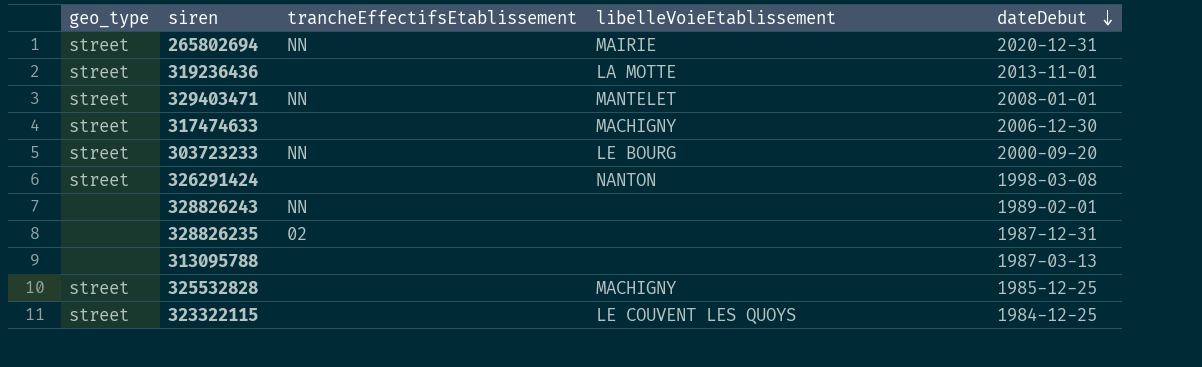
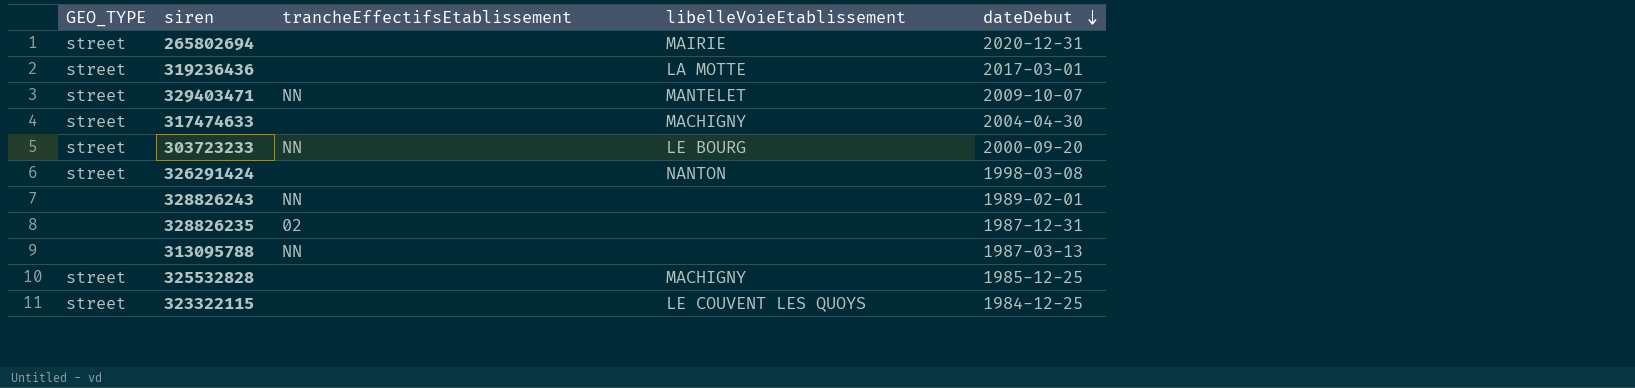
column name: geo_type -> GEO_TYPE
265802694 | trancheEffectifsEtablissement: NN -> none
319236436 | dateDebut: 2013-11-01 -> 2017-03-01
329403471 | dateDebut: 2008-01-01 -> 2009-10-07
317474633 | dateDebut: 2006-12-30 -> 2004-04-30
313095788 | trancheEffectifsEtablissement: none -> NN

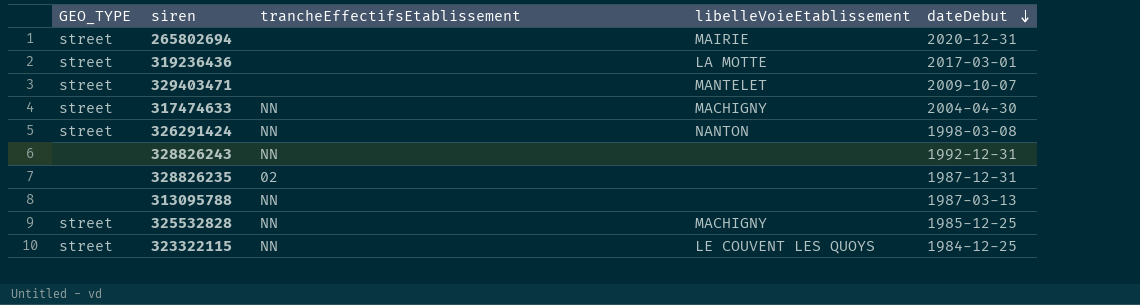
row 303723233: street | NN | LE BOURG | 2000-09-20 -> none
329403471 | trancheEffectifsEtablissement: NN -> none
317474633 | trancheEffectifsEtablissement: none -> NN
326291424 | trancheEffectifsEtablissement: none -> NN
328826243 | dateDebut: 1989-02-01 -> 1992-12-31
325532828 | trancheEffectifsEtablissement: none -> NN
323322115 | trancheEffectifsEtablissement: none -> NN

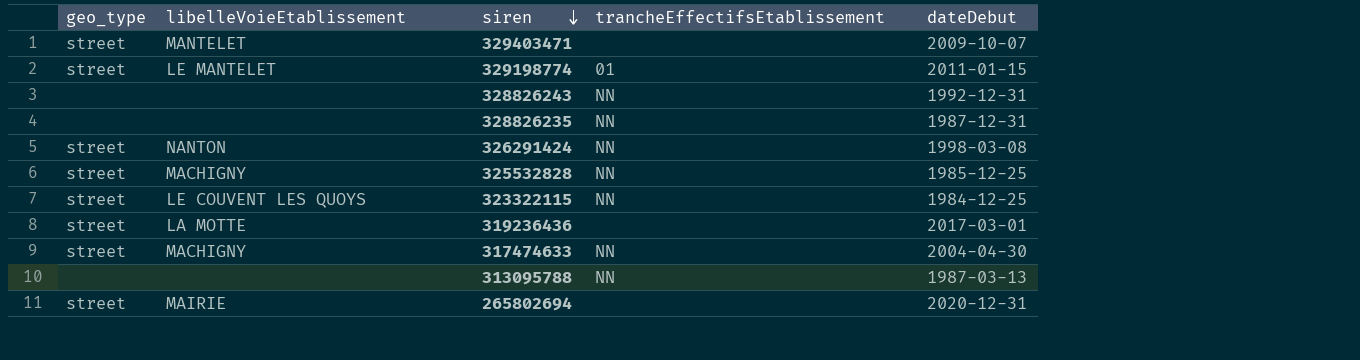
row order: dateDebut descending -> siren descending
column name: GEO_TYPE -> geo_type
column libelleVoieEtablissement | position: 4 -> 2
row 329198774: none -> street | LE MANTELET | 01 | 2011-01-15
328826235 | trancheEffectifsEtablissement: 02 -> NN

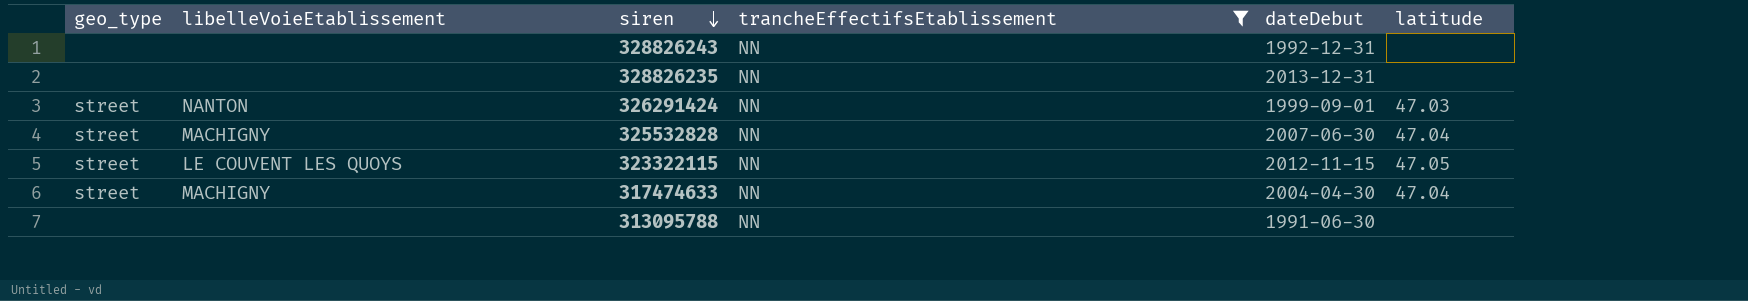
filter: none -> trancheEffectifsEtablissement = NN
column latitude | position: none -> 6
328826235 | dateDebut: 1987-12-31 -> 2013-12-31
326291424 | dateDebut: 1998-03-08 -> 1999-09-01
325532828 | dateDebut: 1985-12-25 -> 2007-06-30
323322115 | dateDebut: 1984-12-25 -> 2012-11-15
313095788 | dateDebut: 1987-03-13 -> 1991-06-30

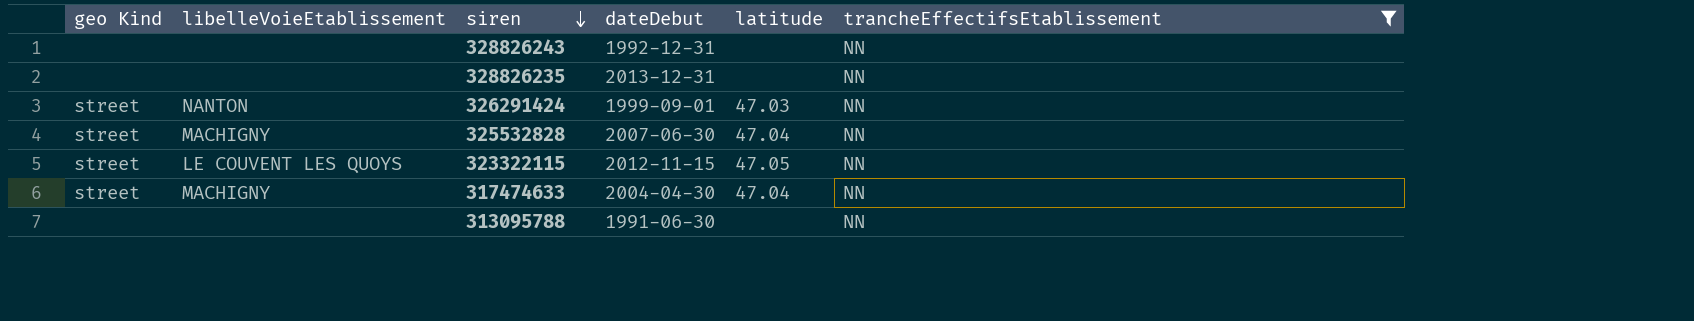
column name: geo_type -> geo Kind
column trancheEffectifsEtablissement | position: 4 -> 6

